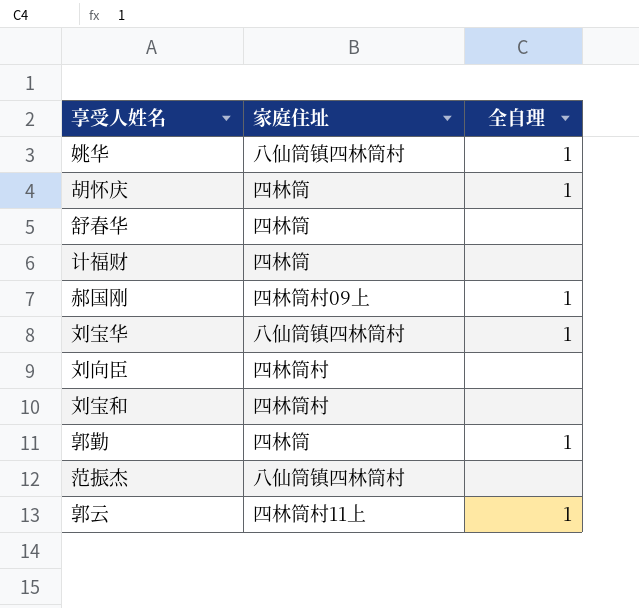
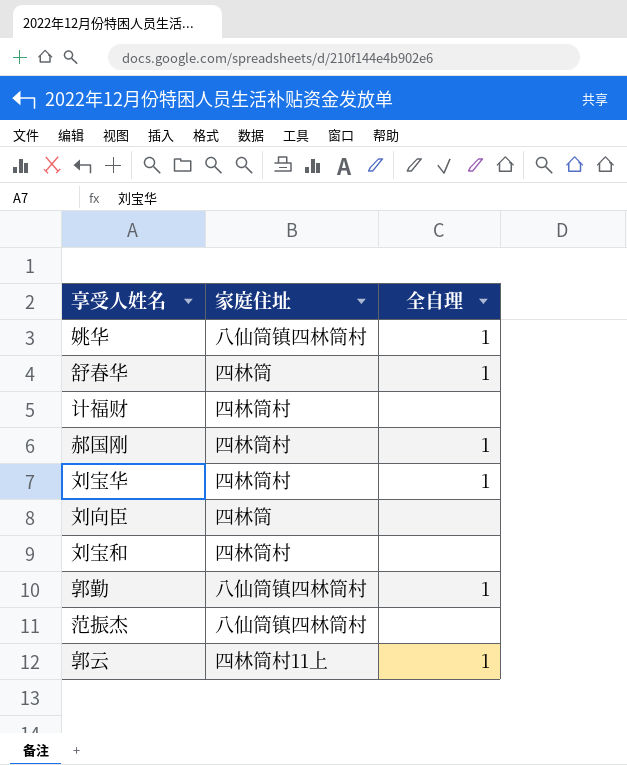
row 胡怀庆: 四林筒 | 1 -> none
舒春华 | 全自理: none -> 1
计福财 | 家庭住址: 四林筒 -> 四林筒村
郝国刚 | 家庭住址: 四林筒村09上 -> 四林筒村
刘宝华 | 家庭住址: 八仙筒镇四林筒村 -> 四林筒村
刘向臣 | 家庭住址: 四林筒村 -> 四林筒
郭勤 | 家庭住址: 四林筒 -> 八仙筒镇四林筒村

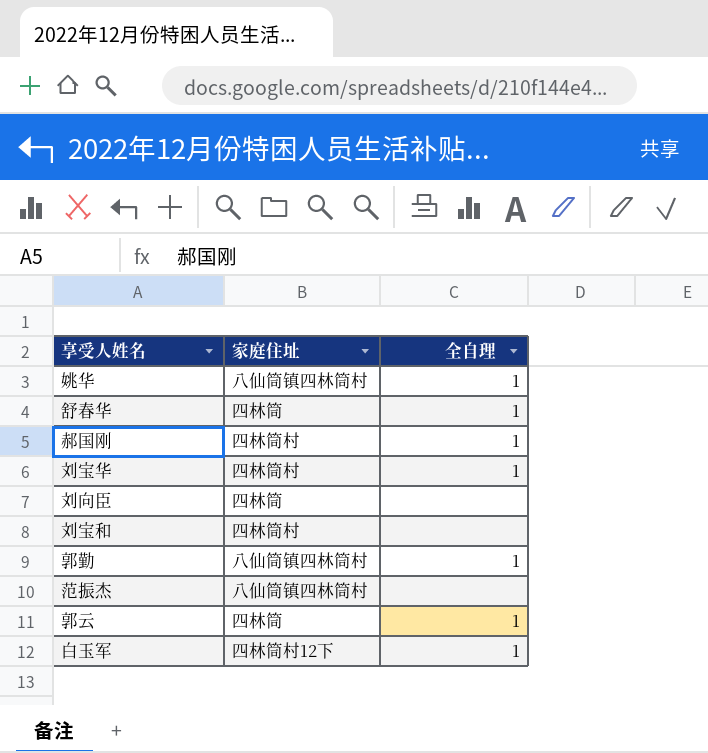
row 计福财: 四林筒村 | none -> none
郭云 | 家庭住址: 四林筒村11上 -> 四林筒
row 白玉军: none -> 四林筒村12下 | 1

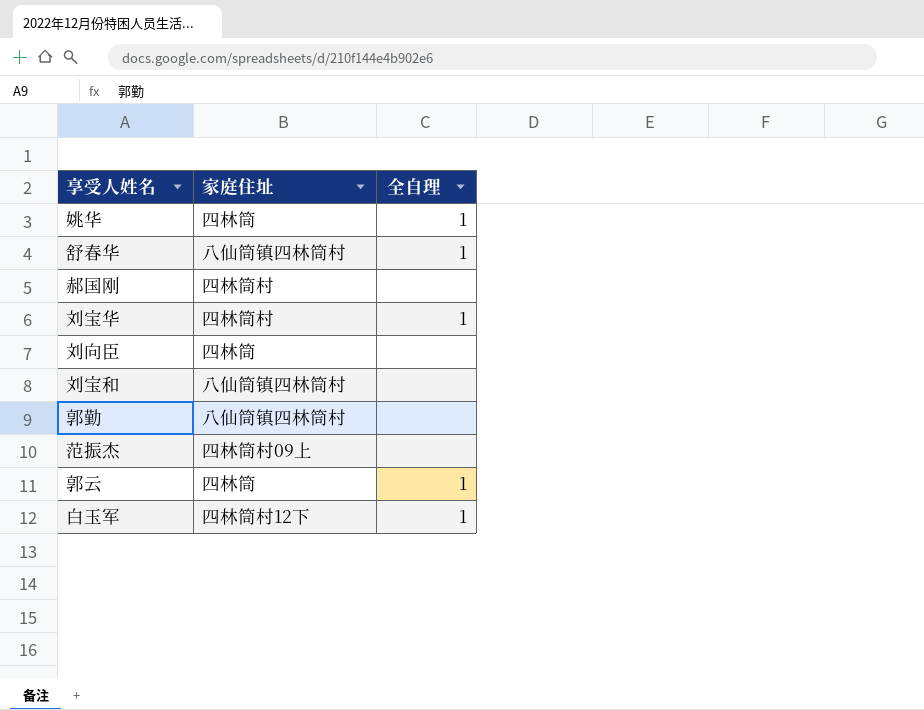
姚华 | 家庭住址: 八仙筒镇四林筒村 -> 四林筒
舒春华 | 家庭住址: 四林筒 -> 八仙筒镇四林筒村
郝国刚 | 全自理: 1 -> none
刘宝和 | 家庭住址: 四林筒村 -> 八仙筒镇四林筒村
郭勤 | 全自理: 1 -> none
范振杰 | 家庭住址: 八仙筒镇四林筒村 -> 四林筒村09上

